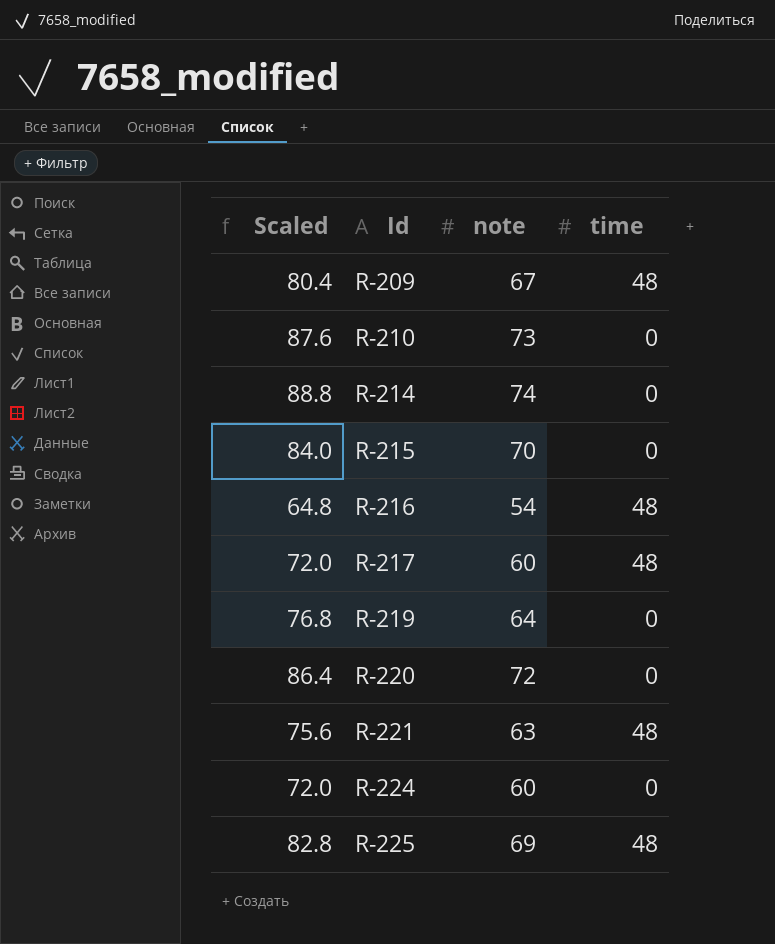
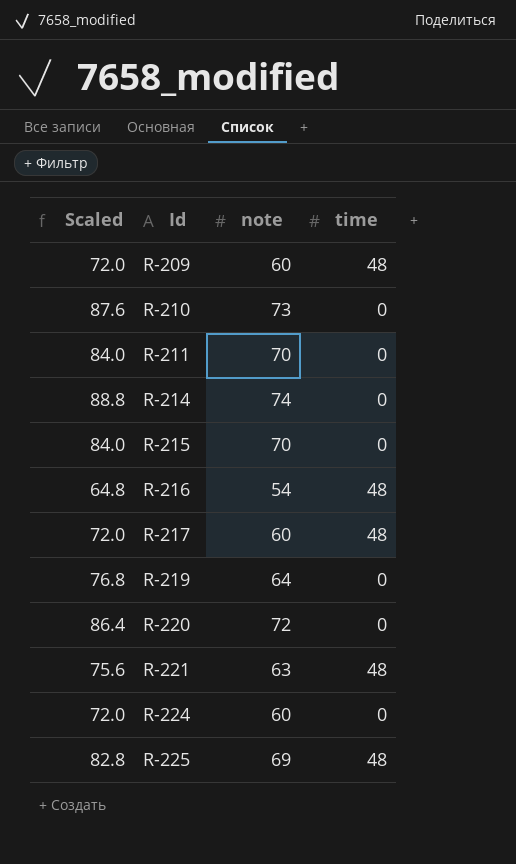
R-209 | Scaled: 80.4 -> 72.0
R-209 | note: 67 -> 60
row R-211: none -> 84.0 | 70 | 0

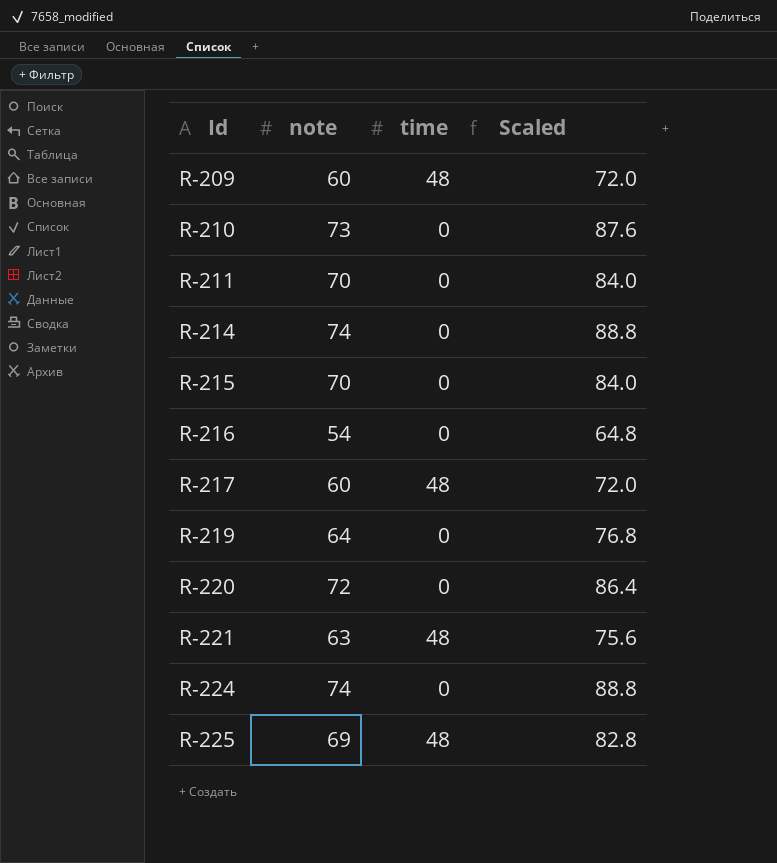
column Scaled | position: 1 -> 4
R-216 | time: 48 -> 0
R-224 | note: 60 -> 74
R-224 | Scaled: 72.0 -> 88.8

